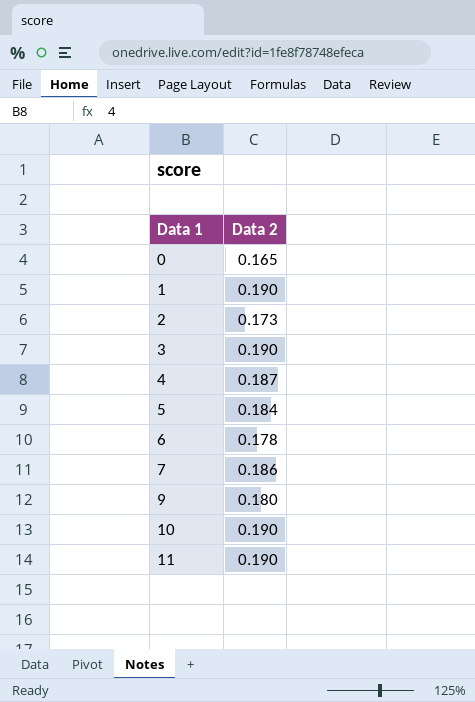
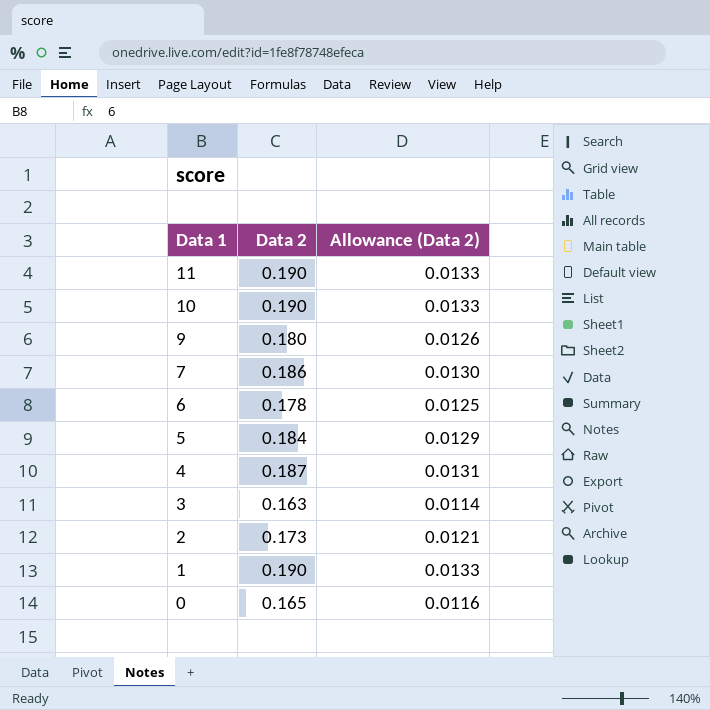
row order: Data 1 ascending -> Data 1 descending
column Allowance (Data 2) | formula: none -> [Data 2] * 0.07
3 | Data 2: 0.190 -> 0.163

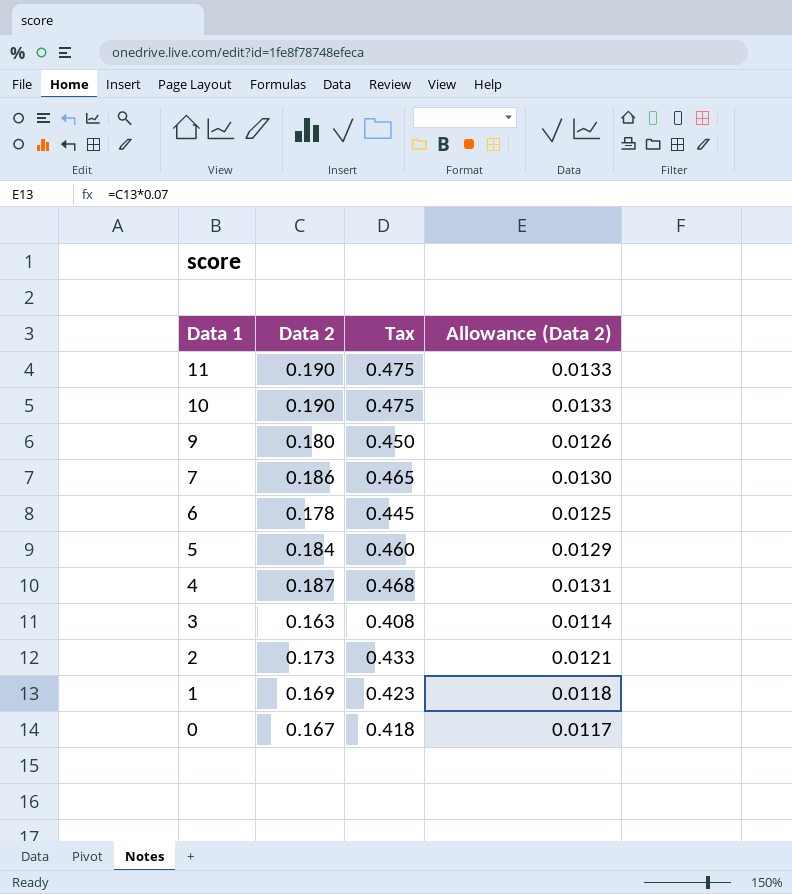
column Tax | formula: none -> [Data 2] * 2.5
1 | Data 2: 0.190 -> 0.169
1 | Allowance (Data 2): 0.0133 -> 0.0118
0 | Data 2: 0.165 -> 0.167
0 | Allowance (Data 2): 0.0116 -> 0.0117

